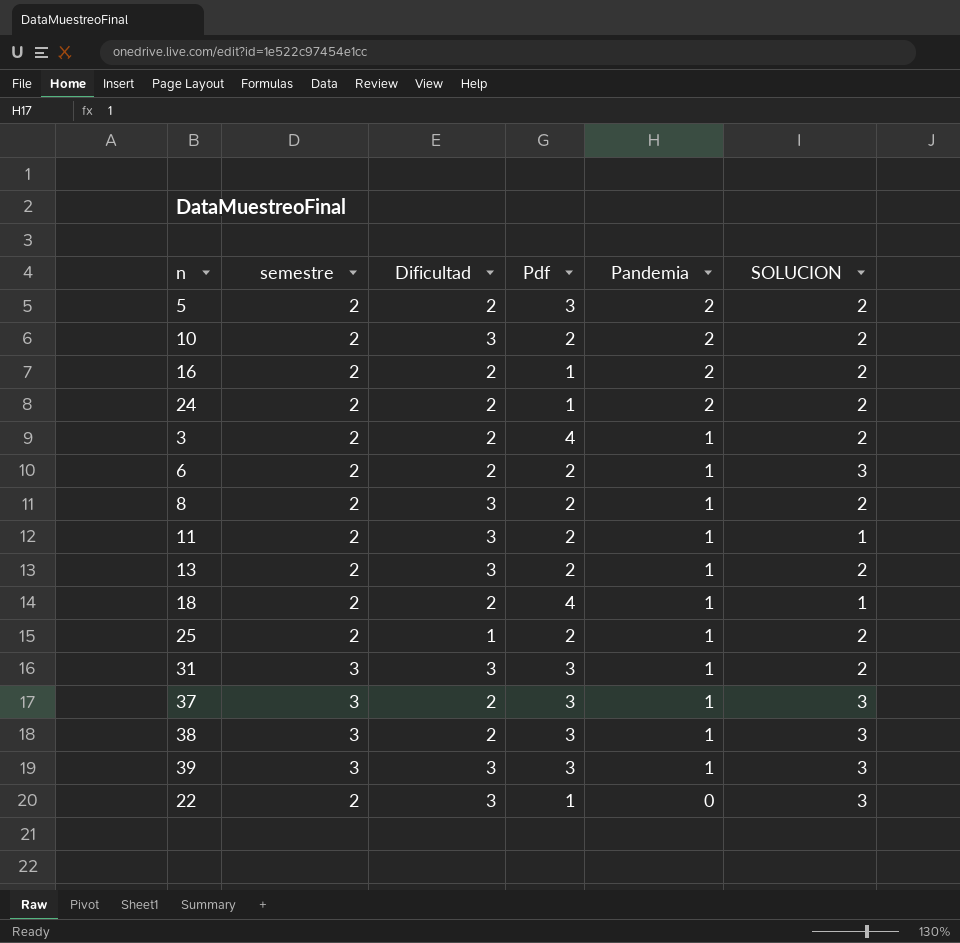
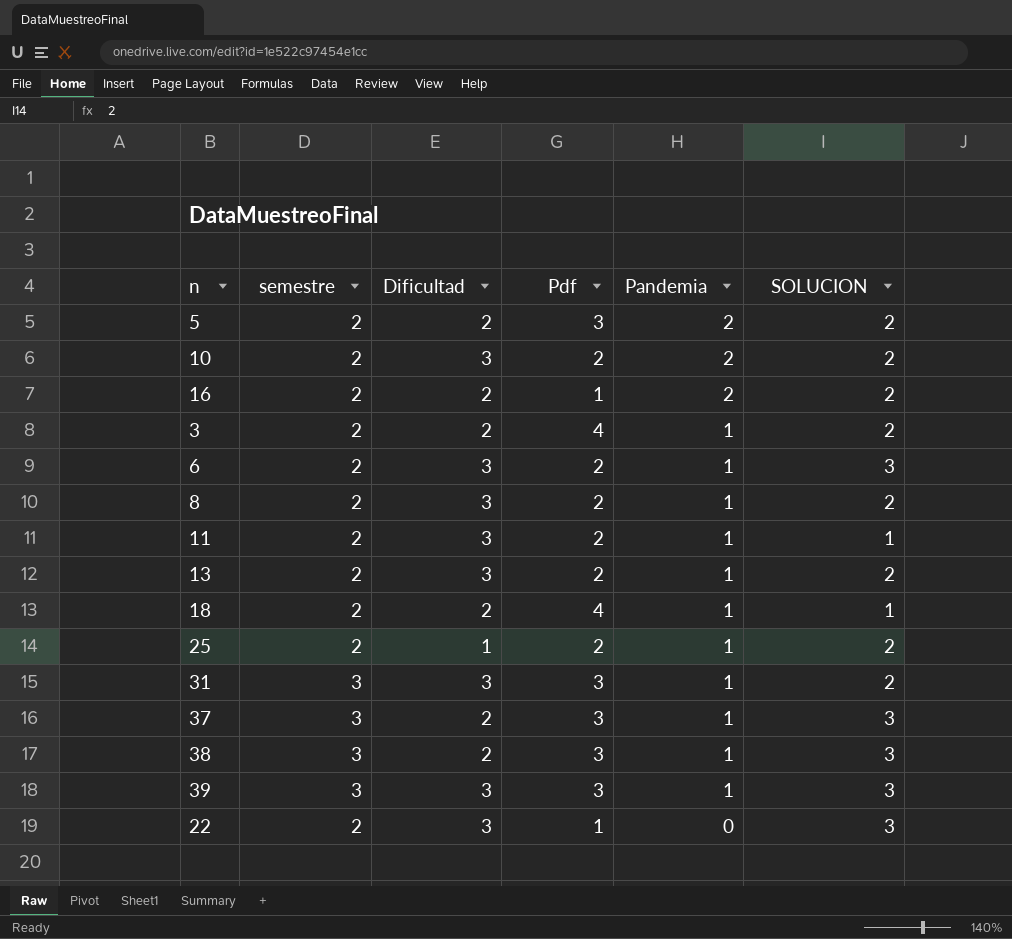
row 24: 2 | 2 | 1 | 2 | 2 -> none
6 | Dificultad: 2 -> 3

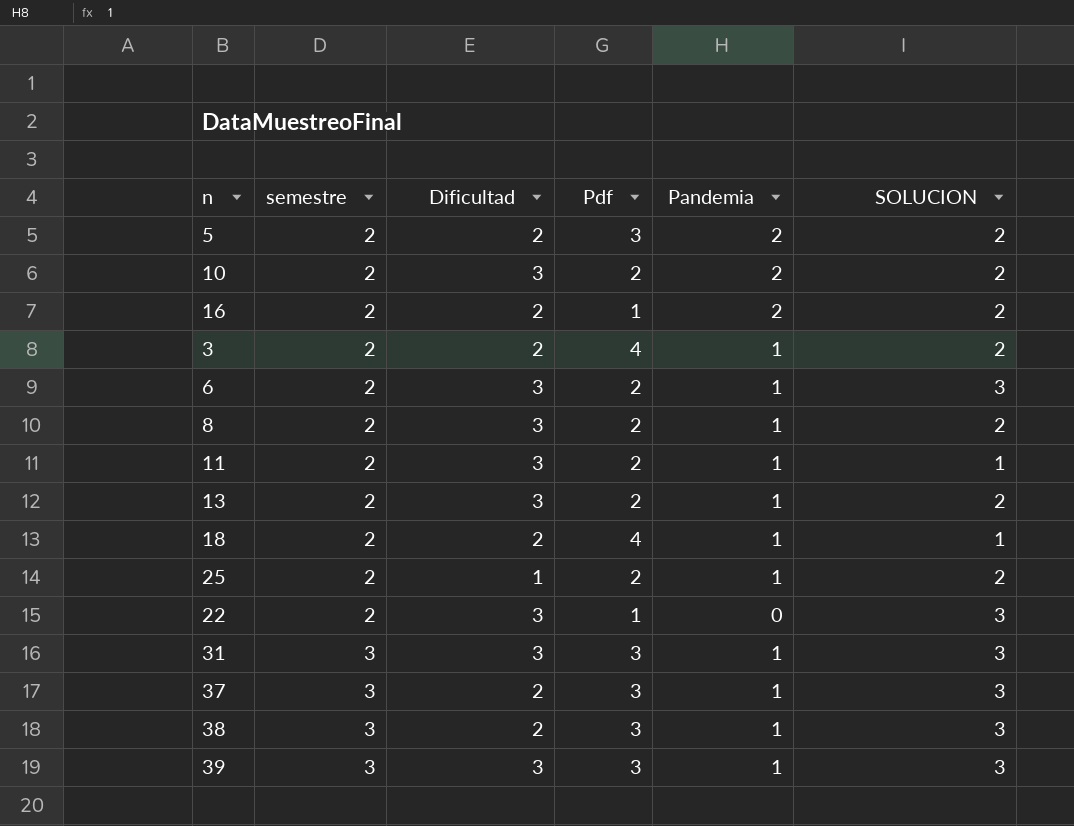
row order: Pandemia descending -> semestre ascending
31 | SOLUCION: 2 -> 3

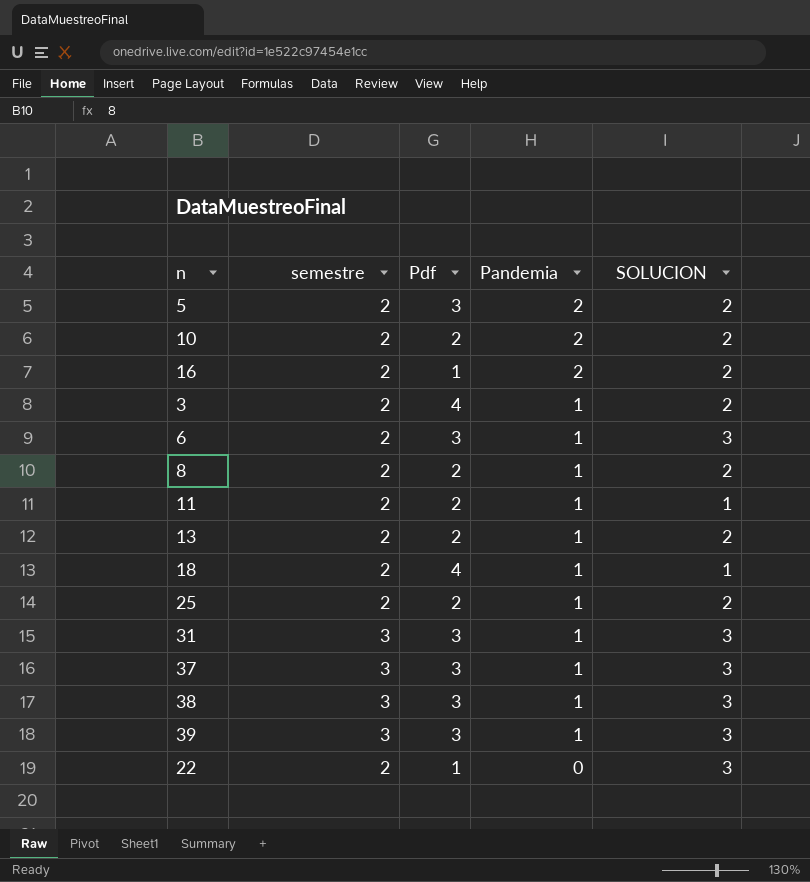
row order: semestre ascending -> Pandemia descending
column Dificultad | position: 3 -> none
6 | Pdf: 2 -> 3

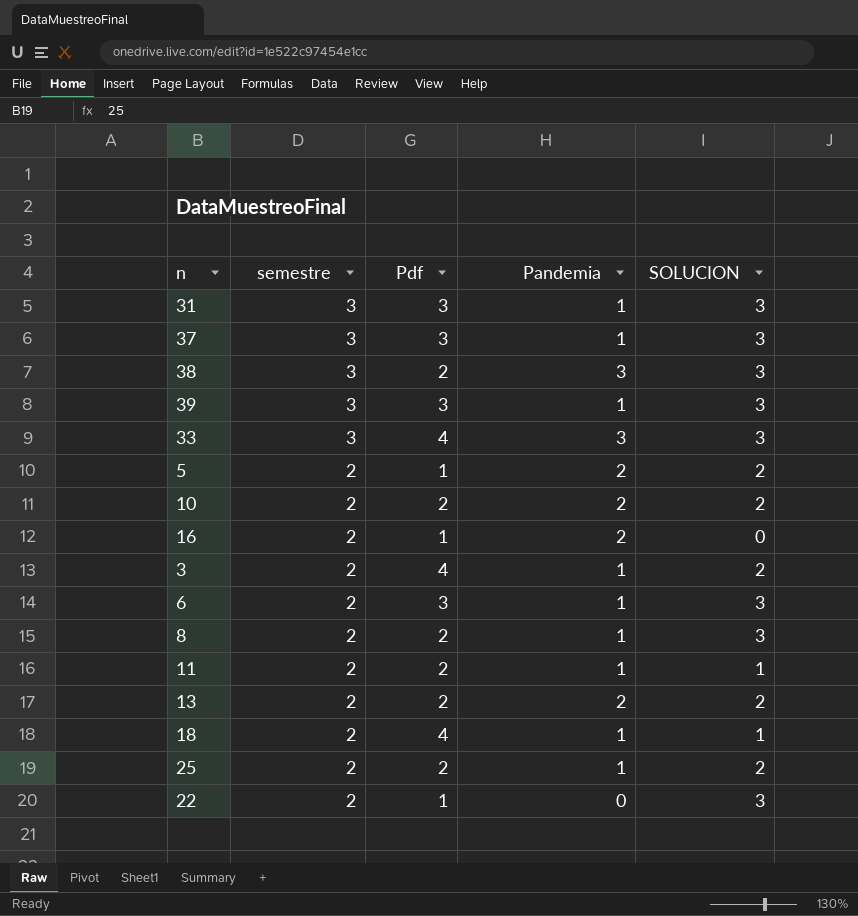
row order: Pandemia descending -> semestre descending
38 | Pdf: 3 -> 2
38 | Pandemia: 1 -> 3
row 33: none -> 3 | 4 | 3 | 3
5 | Pdf: 3 -> 1
16 | SOLUCION: 2 -> 0
8 | SOLUCION: 2 -> 3
13 | Pandemia: 1 -> 2

